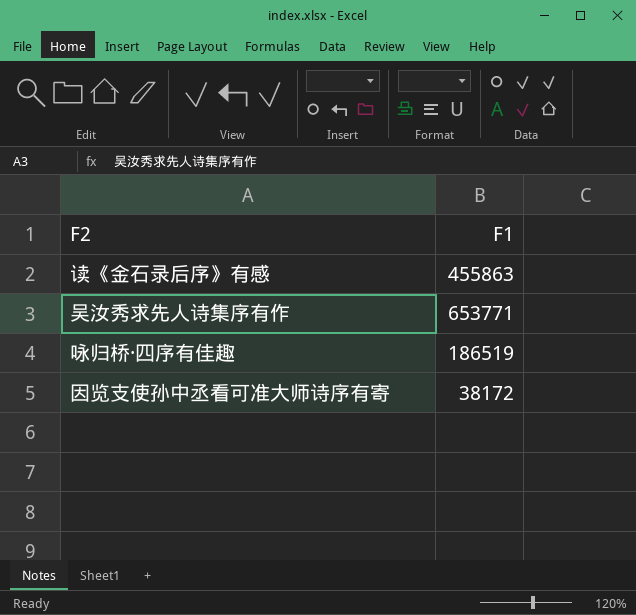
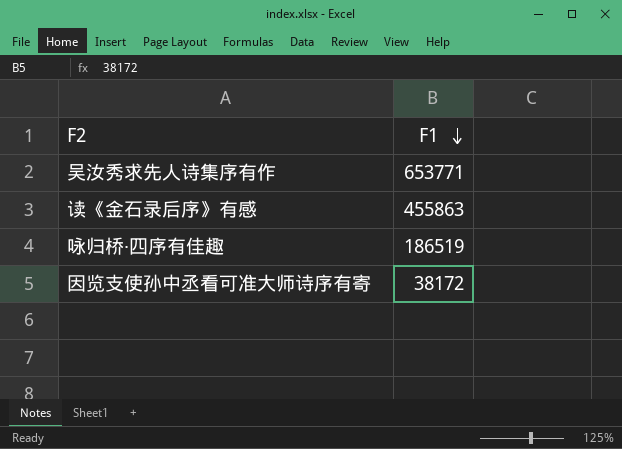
row order: none -> F1 descending

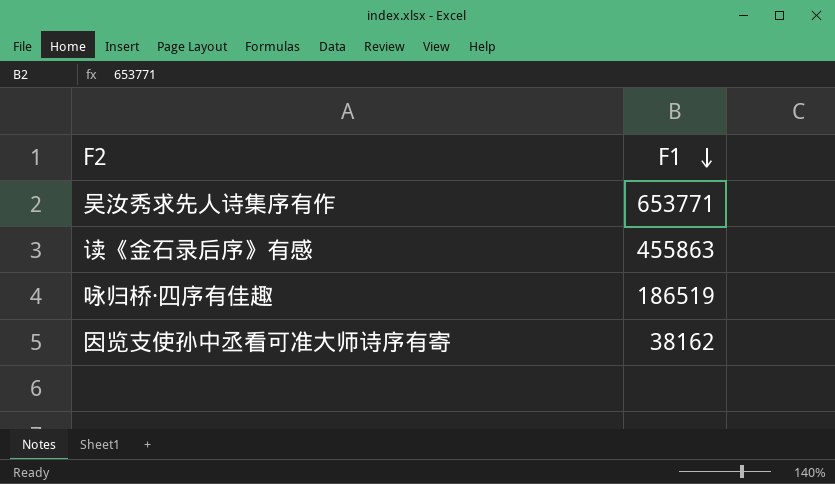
因览支使孙中丞看可准大师诗序有寄 | F1: 38172 -> 38162

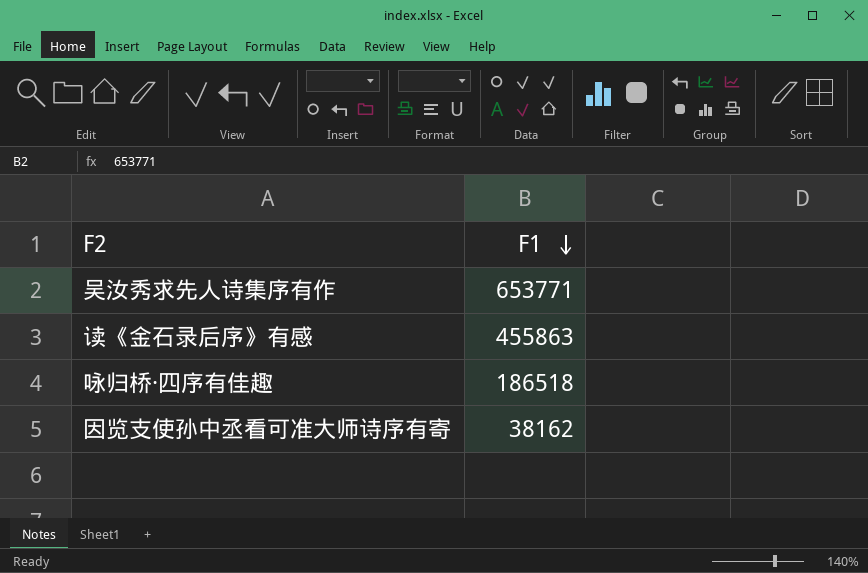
咏归桥·四序有佳趣 | F1: 186519 -> 186518

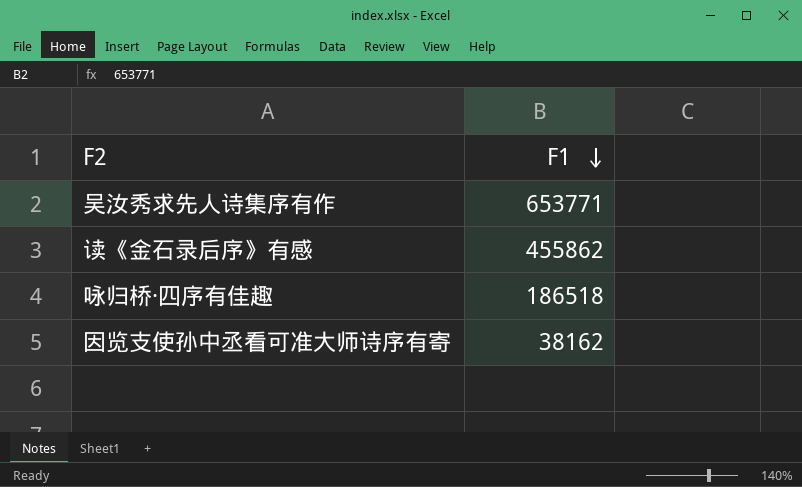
读《金石录后序》有感 | F1: 455863 -> 455862

